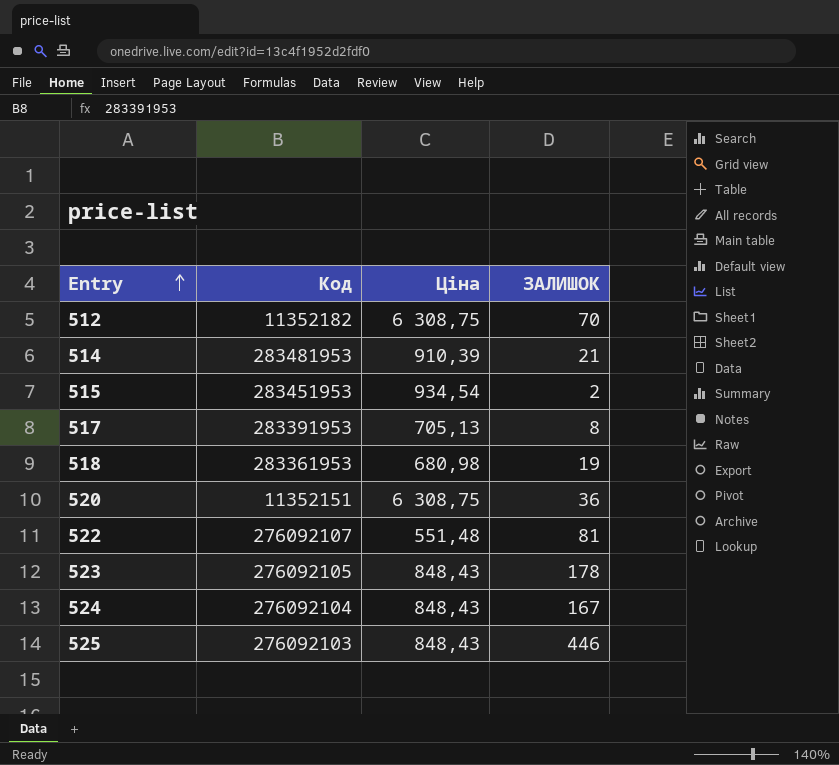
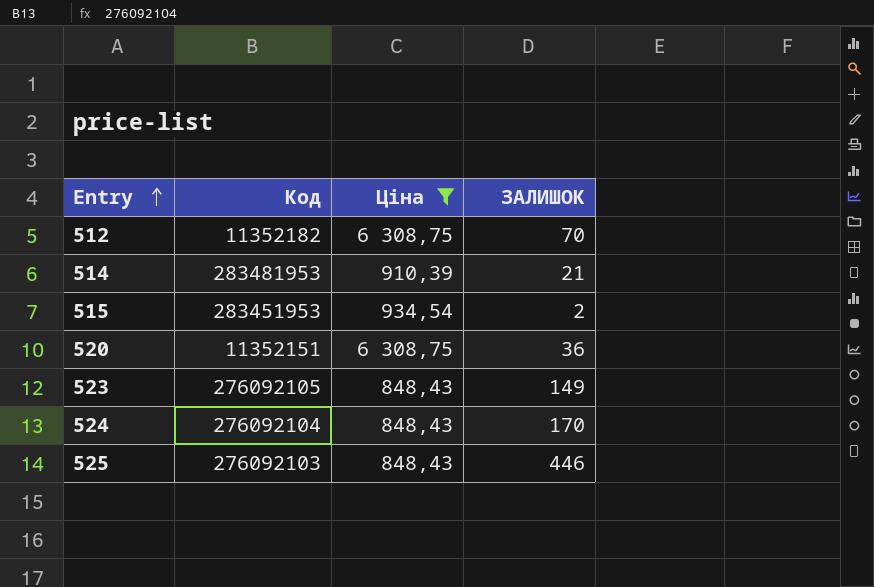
filter: none -> Ціна >= 848,43
523 | ЗАЛИШОК: 178 -> 149
524 | ЗАЛИШОК: 167 -> 170

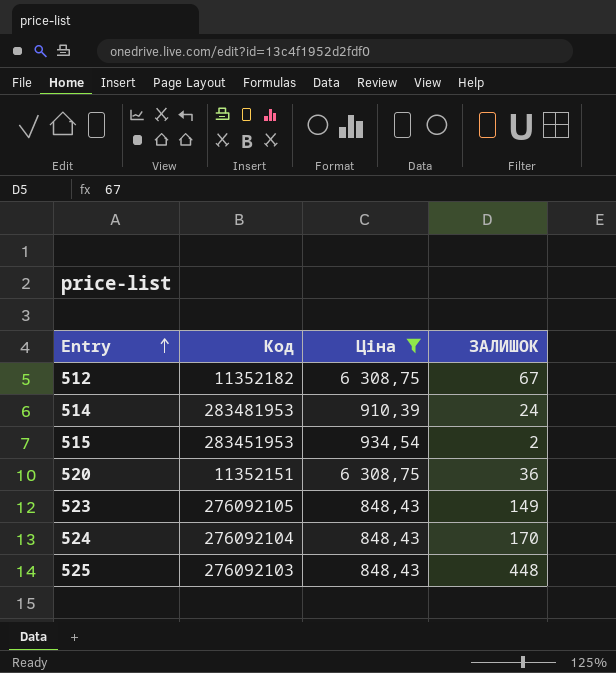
512 | ЗАЛИШОК: 70 -> 67
514 | ЗАЛИШОК: 21 -> 24
525 | ЗАЛИШОК: 446 -> 448

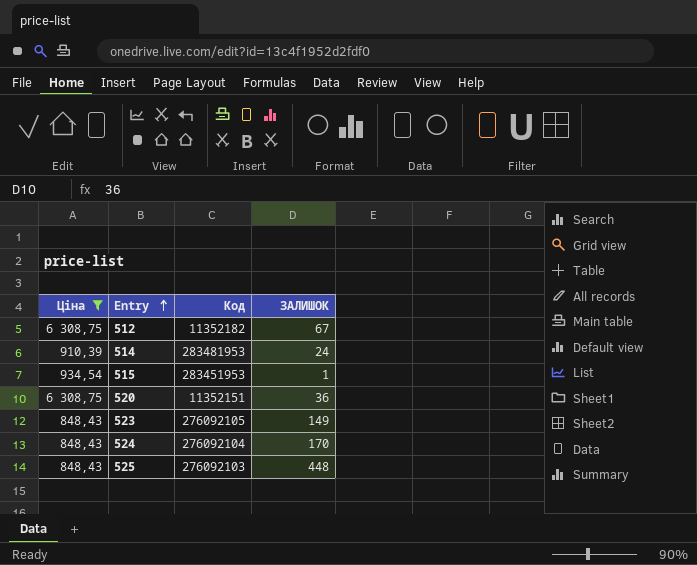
column Ціна | position: 3 -> 1
515 | ЗАЛИШОК: 2 -> 1

